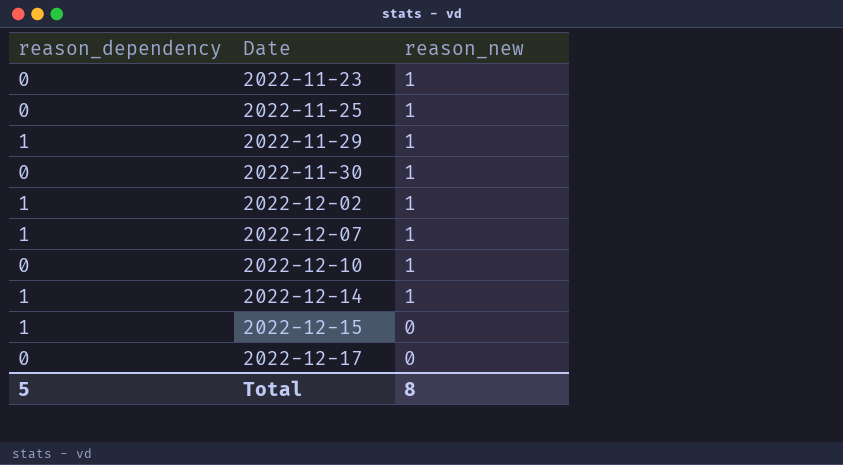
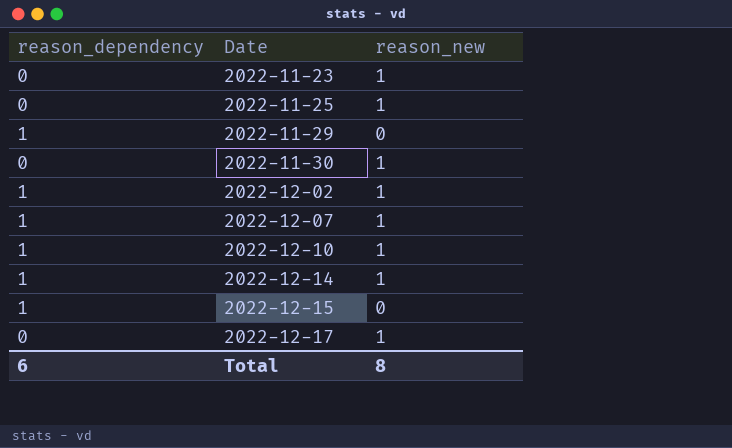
2022-11-29 | reason_new: 1 -> 0
2022-12-10 | reason_dependency: 0 -> 1
2022-12-17 | reason_new: 0 -> 1
Total | reason_dependency: 5 -> 6

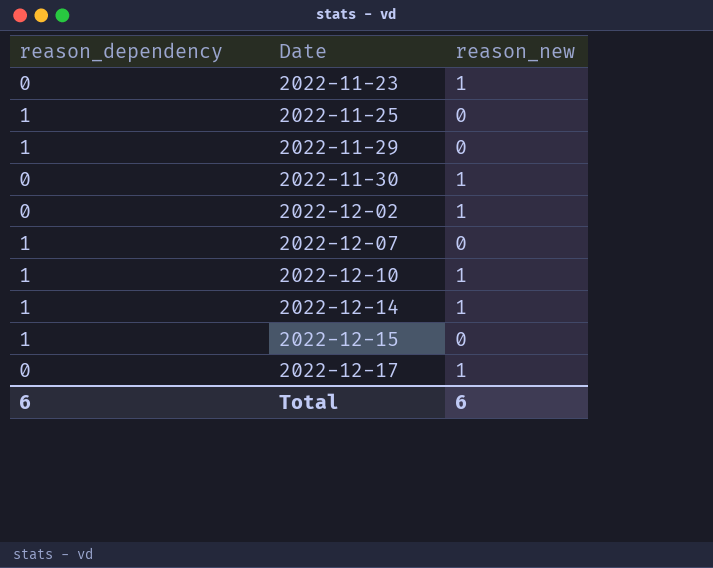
2022-11-25 | reason_dependency: 0 -> 1
2022-11-25 | reason_new: 1 -> 0
2022-12-02 | reason_dependency: 1 -> 0
2022-12-07 | reason_new: 1 -> 0
Total | reason_new: 8 -> 6

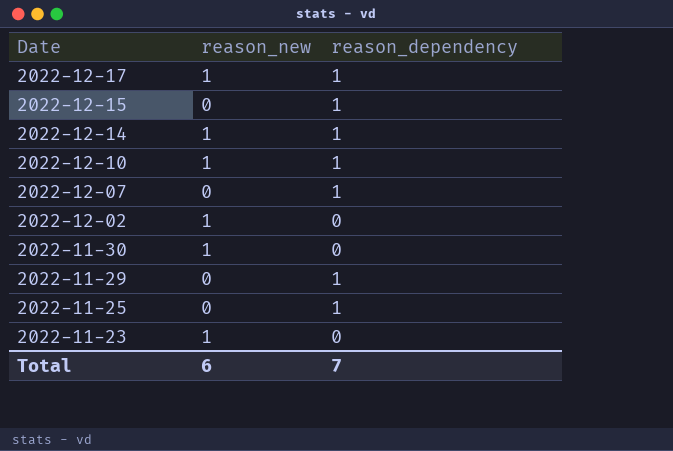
row order: Date ascending -> Date descending
column reason_dependency | position: 1 -> 3
2022-12-17 | reason_dependency: 0 -> 1
Total | reason_dependency: 6 -> 7

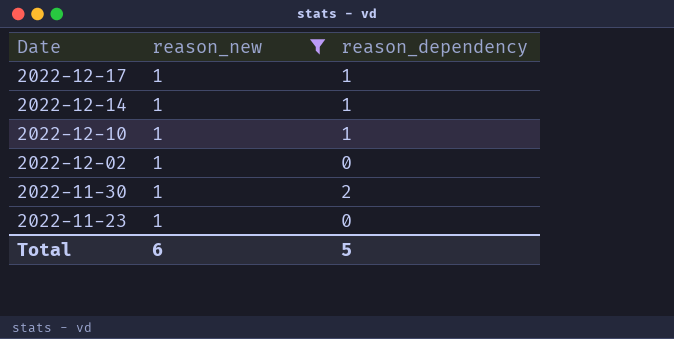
filter: none -> reason_new = 1
2022-11-30 | reason_dependency: 0 -> 2
Total | reason_dependency: 7 -> 5

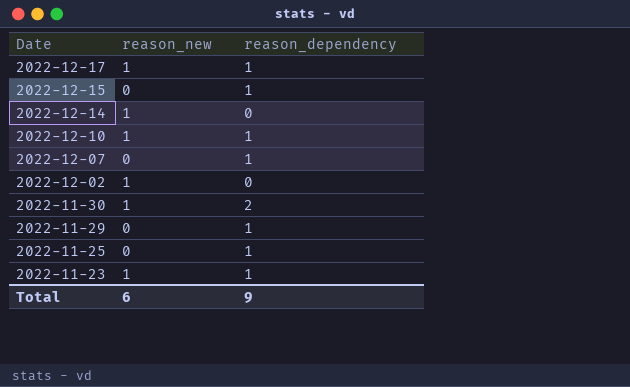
filter: reason_new = 1 -> none
2022-12-14 | reason_dependency: 1 -> 0
2022-11-23 | reason_dependency: 0 -> 1
Total | reason_dependency: 5 -> 9

